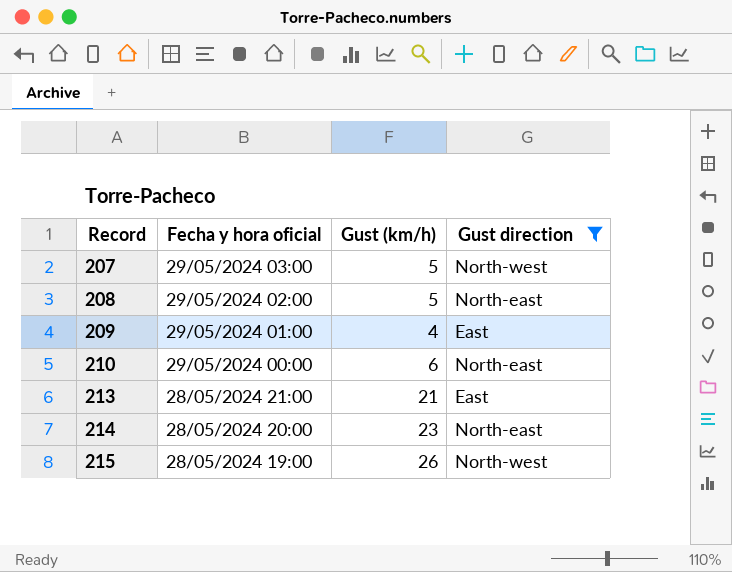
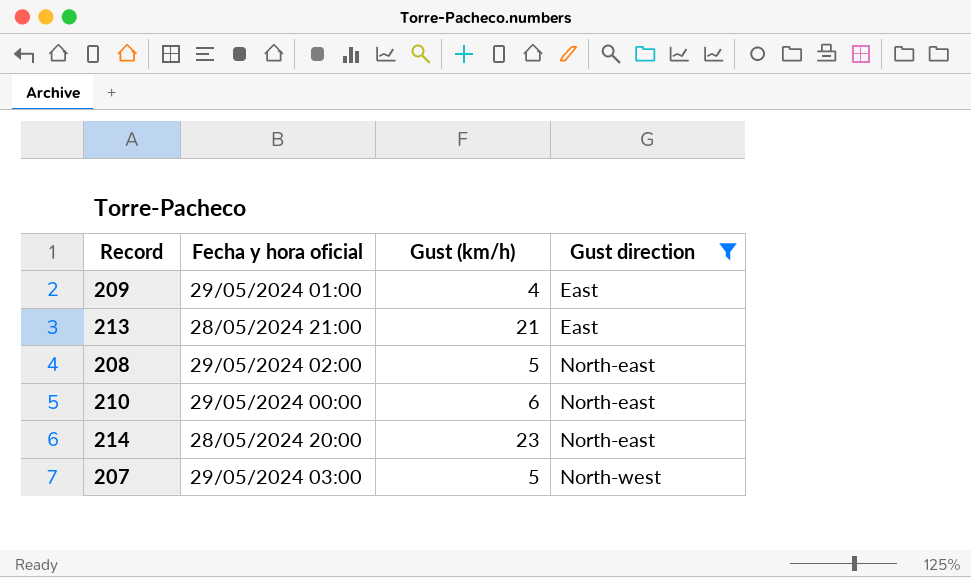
row order: Record ascending -> Gust direction ascending
row 215: 28/05/2024 19:00 | 26 | North-west -> none

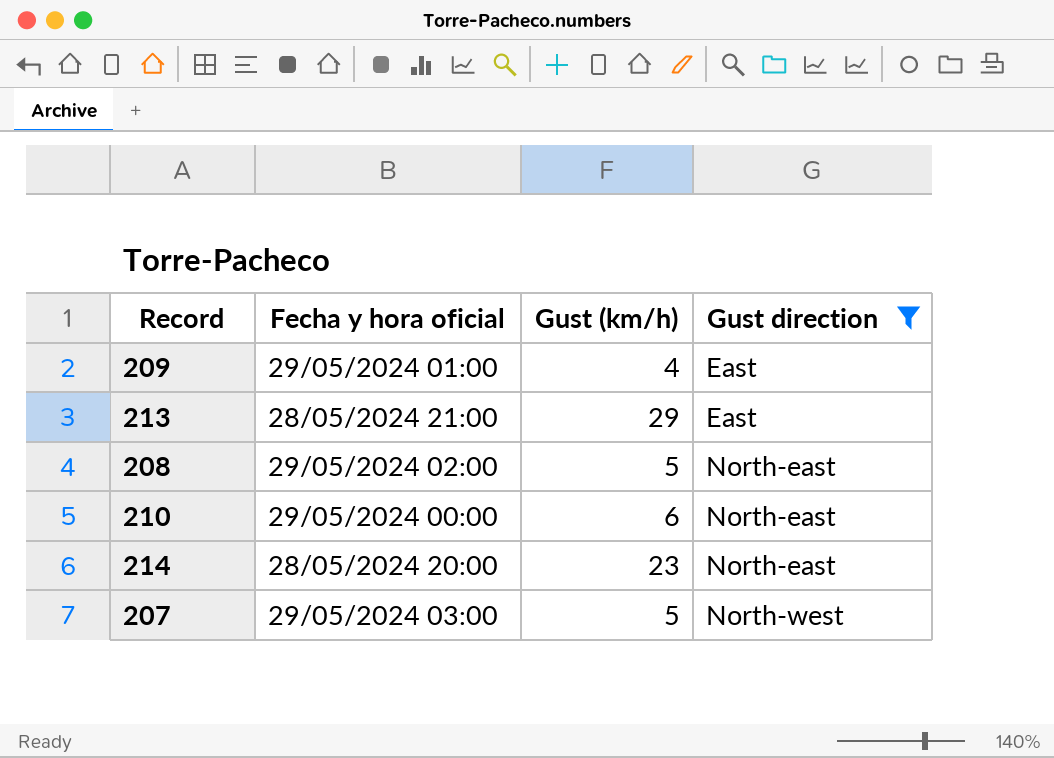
213 | Gust (km/h): 21 -> 29

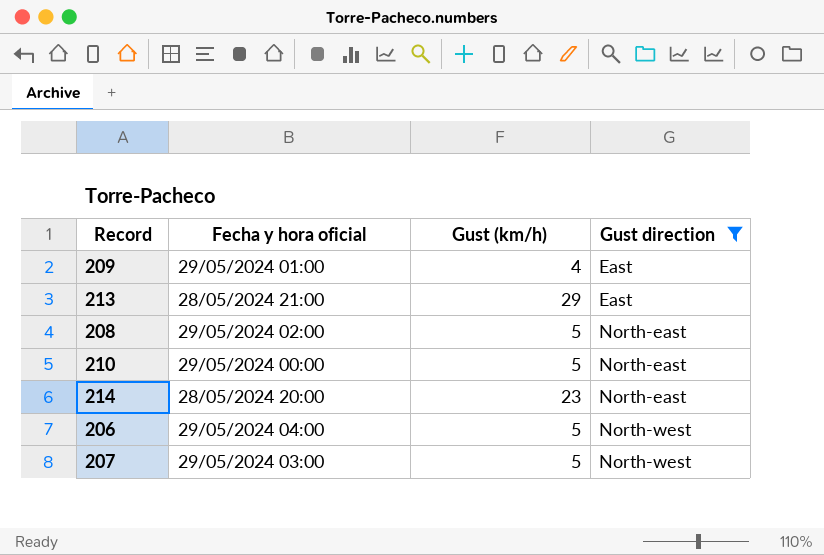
210 | Gust (km/h): 6 -> 5
row 206: none -> 29/05/2024 04:00 | 5 | North-west

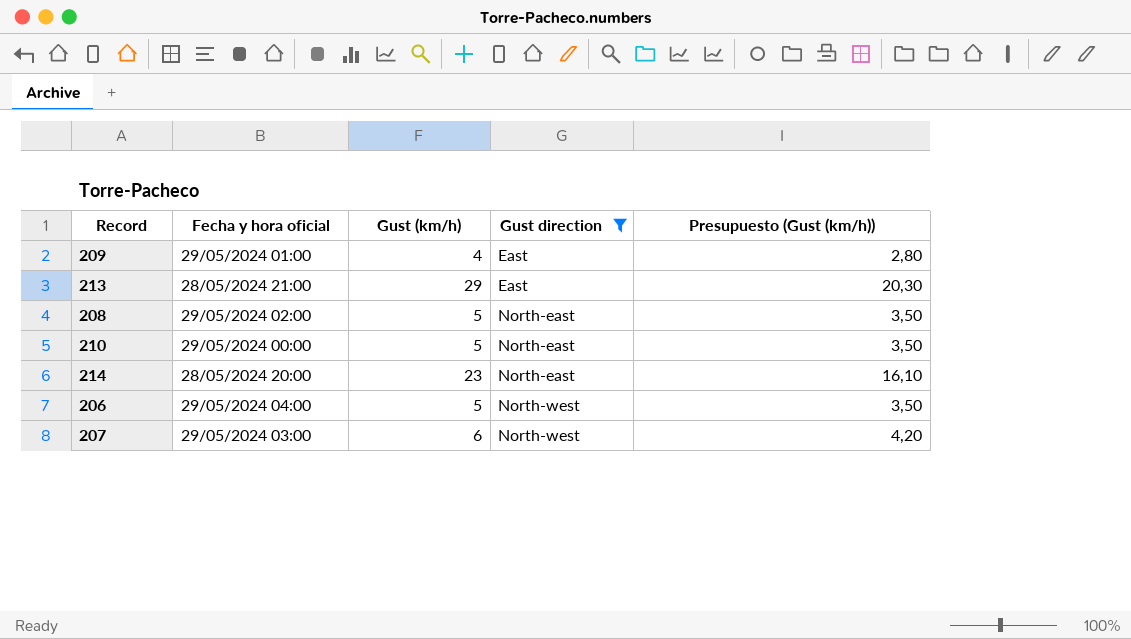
column Presupuesto (Gust (km/h)) | formula: none -> [Gust (km/h)] * 0,7
207 | Gust (km/h): 5 -> 6

